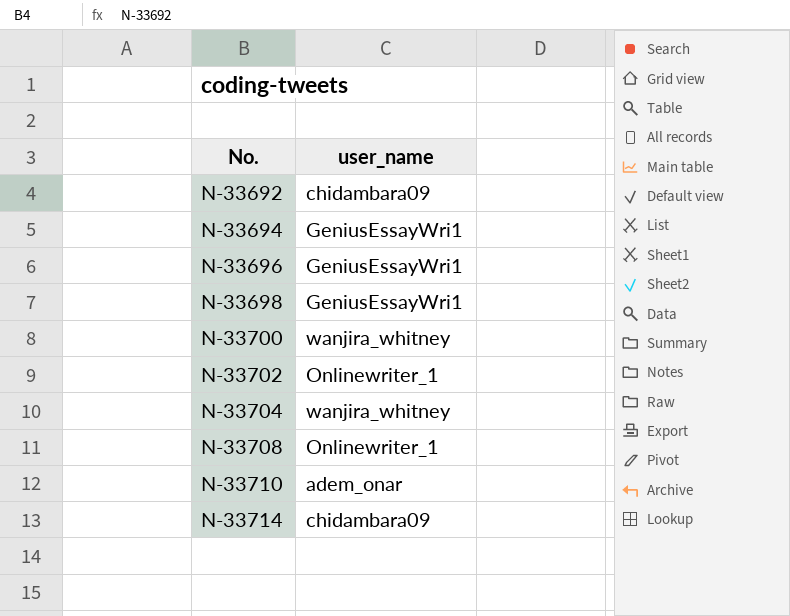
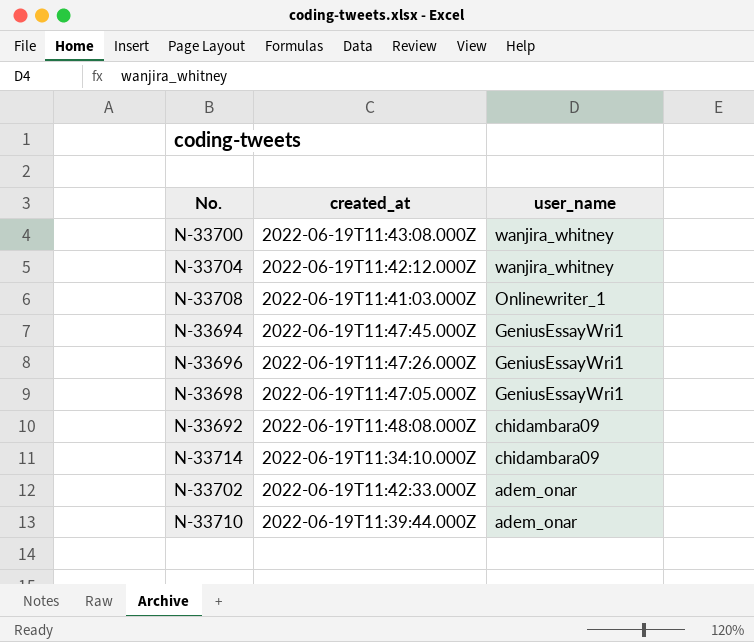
row order: No. ascending -> user_name descending
column created_at | position: none -> 2
N-33702 | user_name: Onlinewriter_1 -> adem_onar

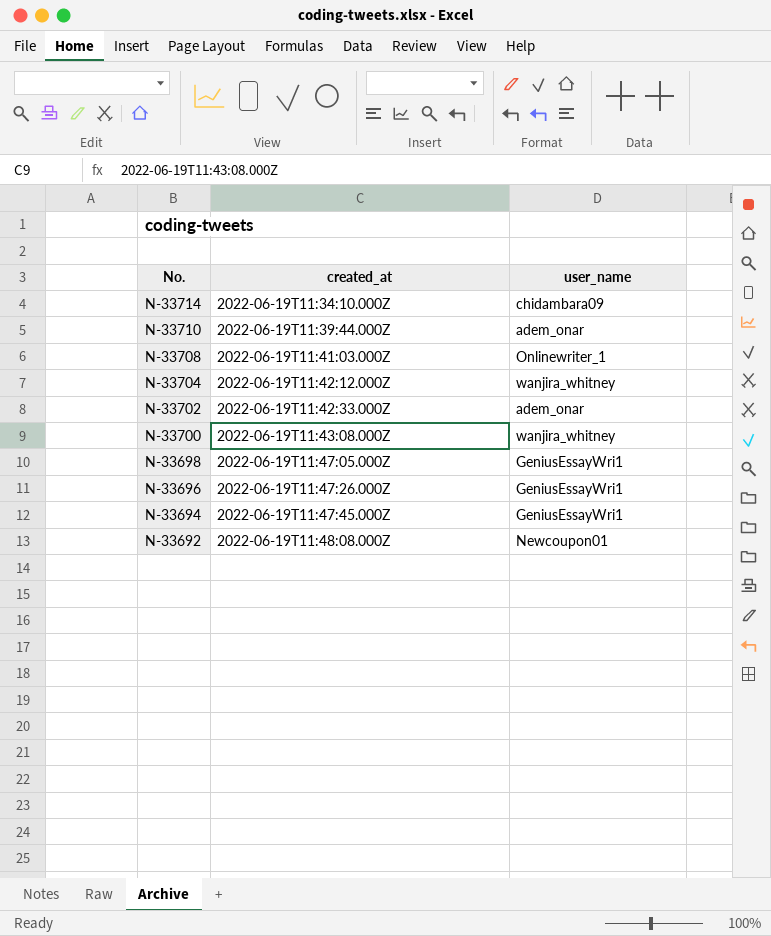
row order: user_name descending -> No. descending
N-33692 | user_name: chidambara09 -> Newcoupon01

